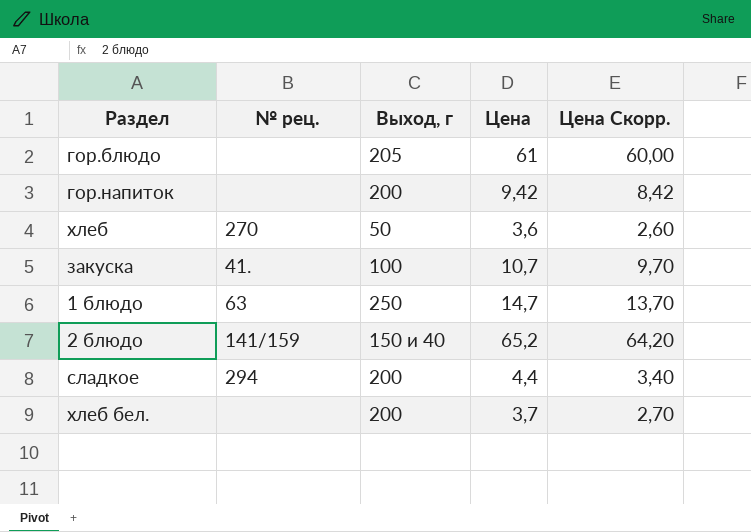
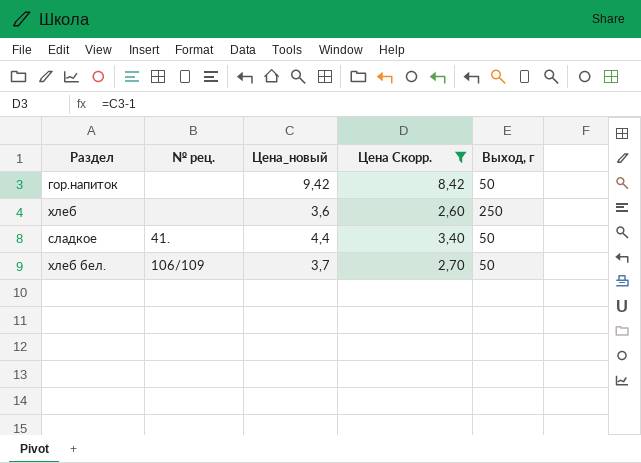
filter: none -> Цена Скорр. <= 8,42
column name: Цена -> Цена_новый
column Выход, г | position: 3 -> 5
гор.напиток | Выход, г: 200 -> 50
хлеб | № рец.: 270 -> none
хлеб | Выход, г: 50 -> 250
сладкое | № рец.: 294 -> 41.
сладкое | Выход, г: 200 -> 50
хлеб бел. | № рец.: none -> 106/109
хлеб бел. | Выход, г: 200 -> 50

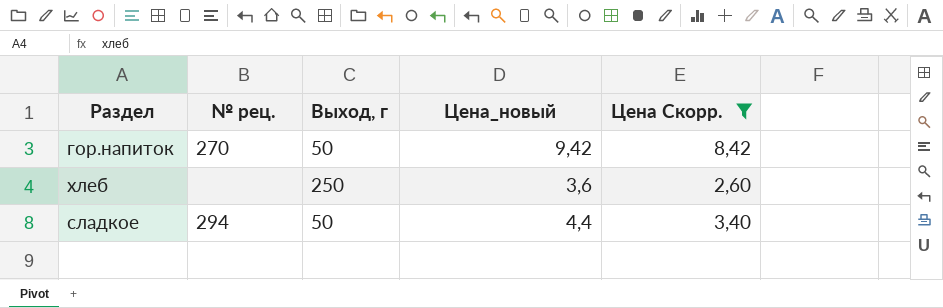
column Выход, г | position: 5 -> 3
row хлеб бел.: 106/109 | 3,7 | 2,70 | 50 -> none
гор.напиток | № рец.: none -> 270
сладкое | № рец.: 41. -> 294

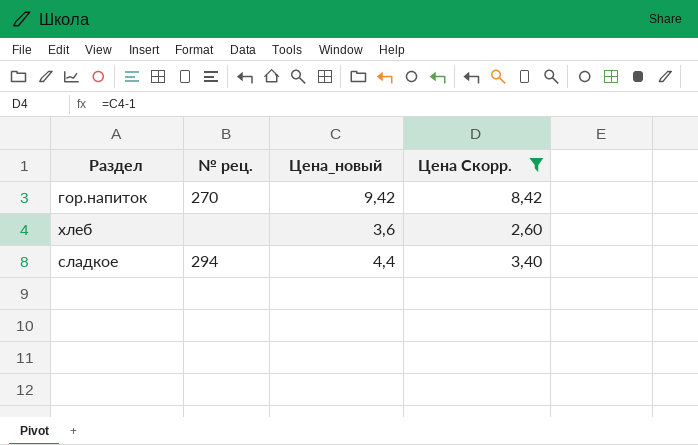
column Выход, г | position: 3 -> none

